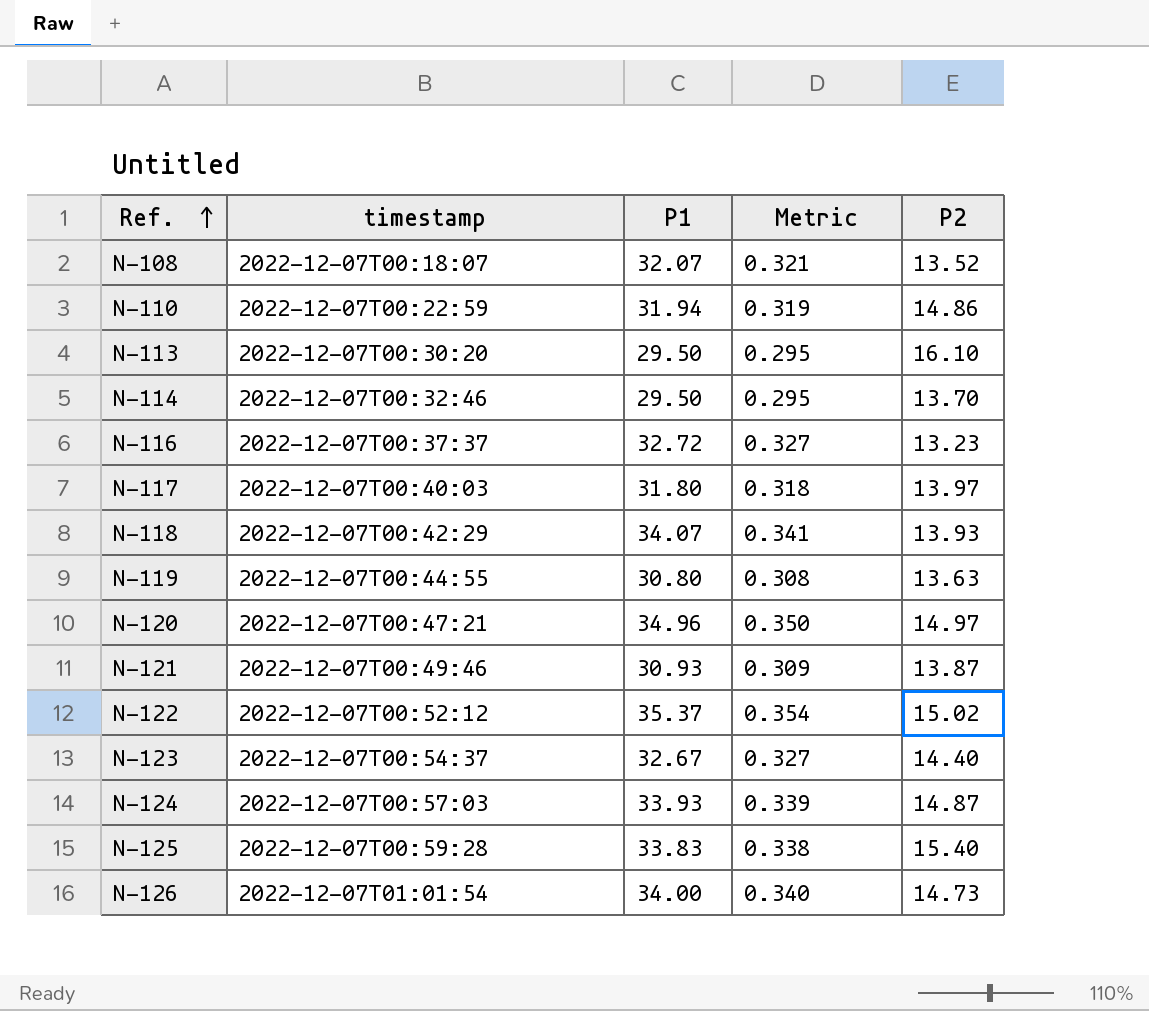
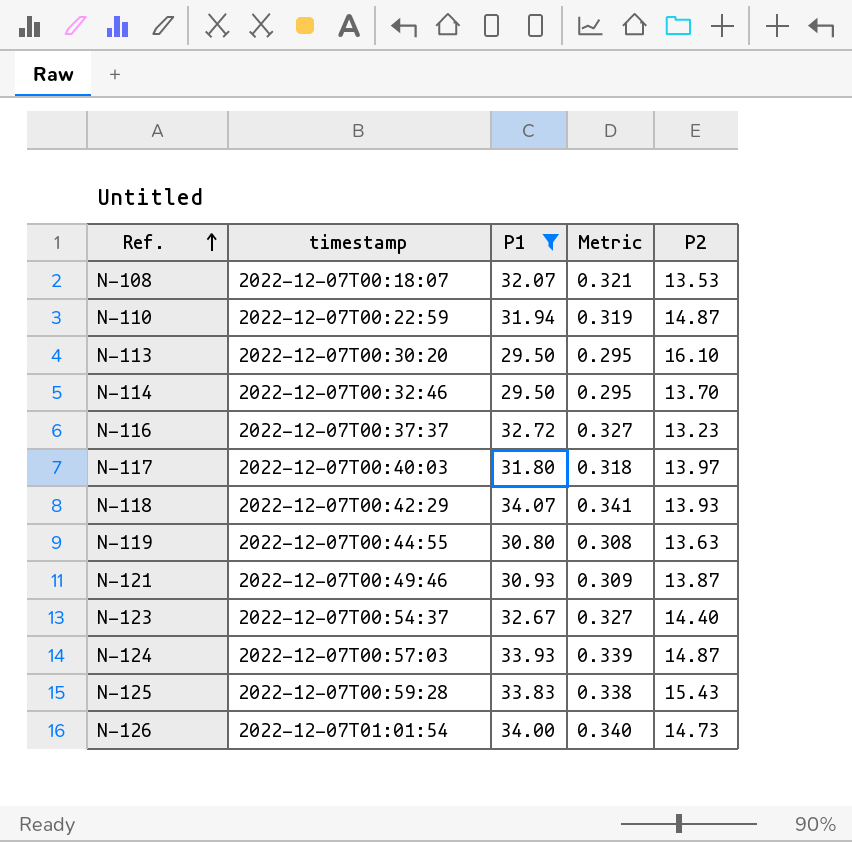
filter: none -> P1 <= 34.07
N-108 | P2: 13.52 -> 13.53
N-110 | P2: 14.86 -> 14.87
N-125 | P2: 15.40 -> 15.43

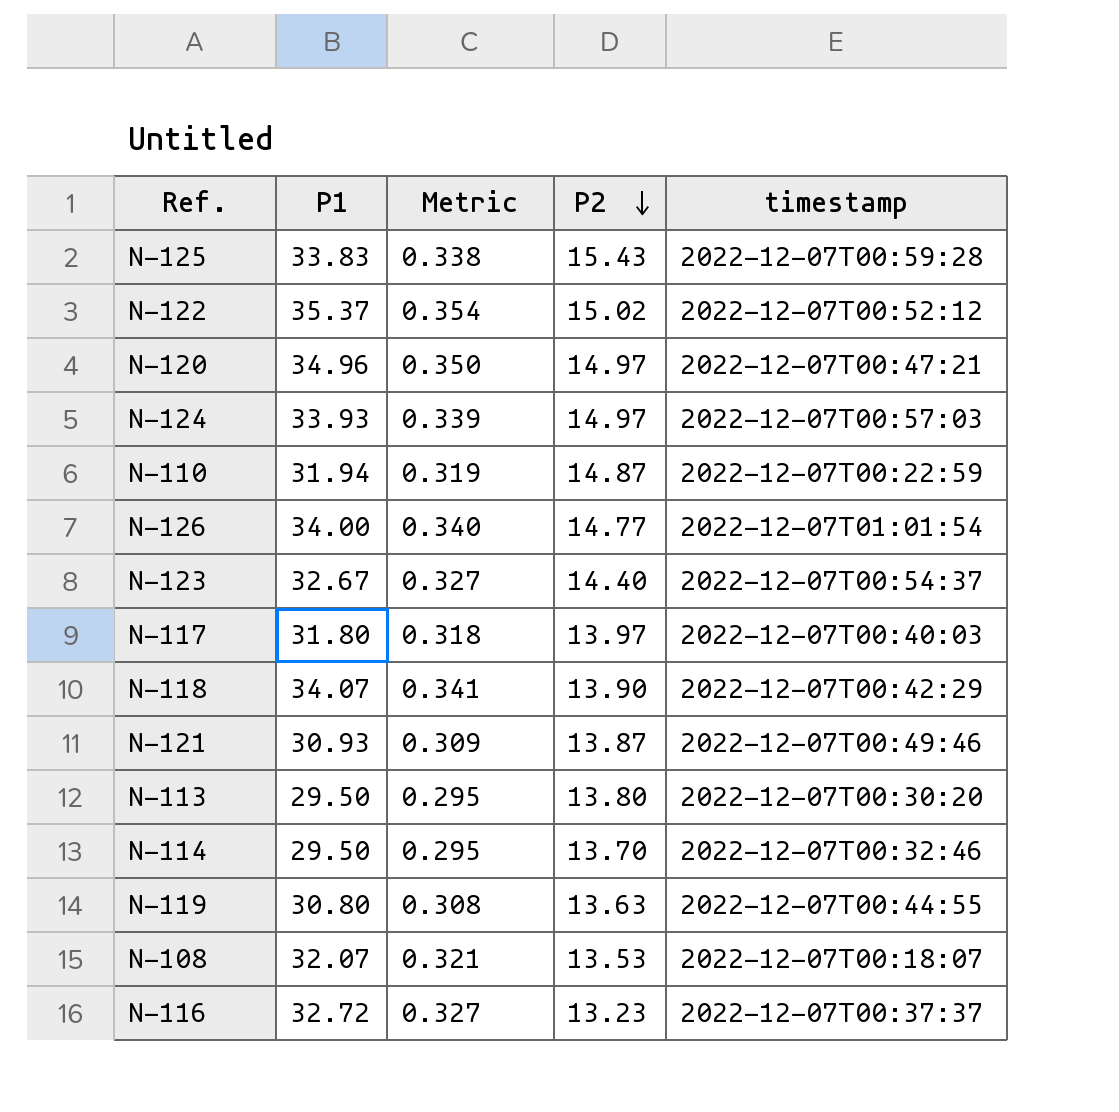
filter: P1 <= 34.07 -> none
row order: Ref. ascending -> P2 descending
column timestamp | position: 2 -> 5
N-124 | P2: 14.87 -> 14.97
N-126 | P2: 14.73 -> 14.77
N-118 | P2: 13.93 -> 13.90
N-113 | P2: 16.10 -> 13.80

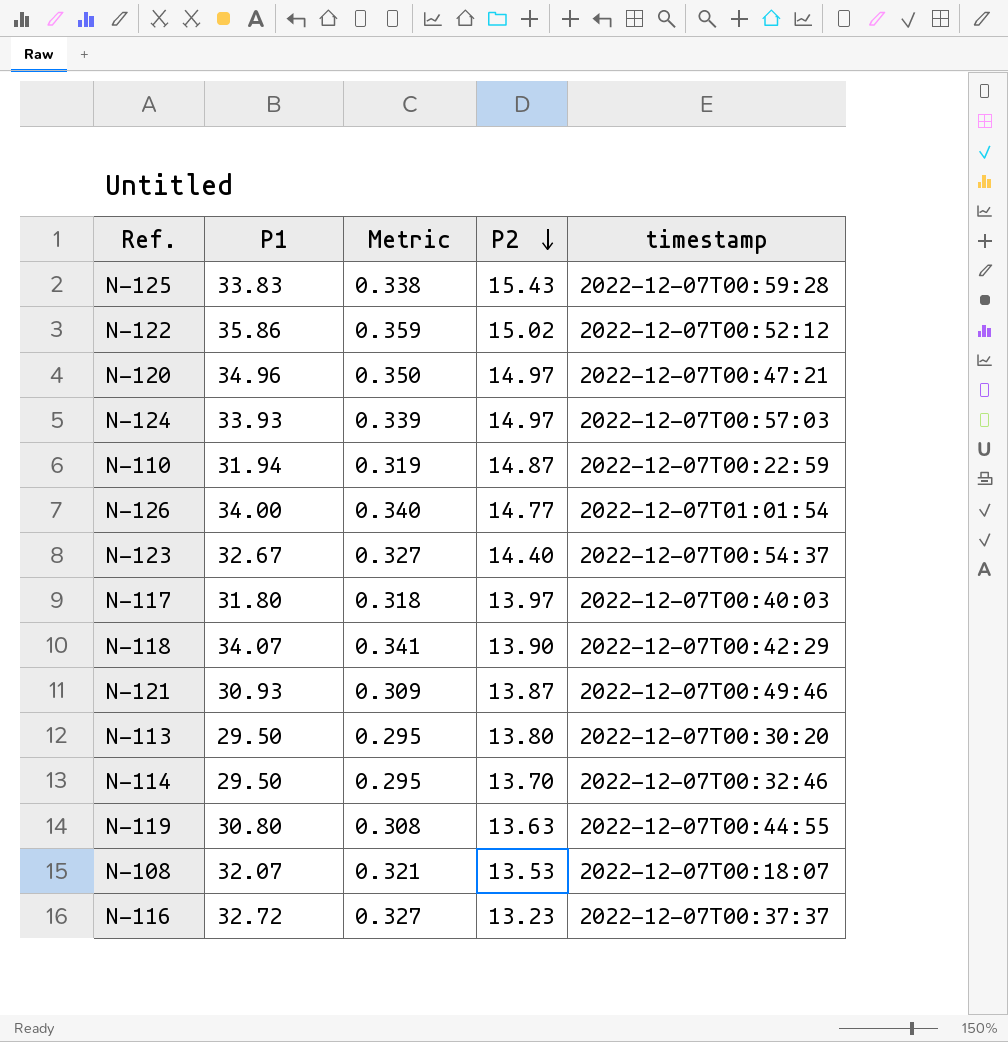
N-122 | P1: 35.37 -> 35.86
N-122 | Metric: 0.354 -> 0.359

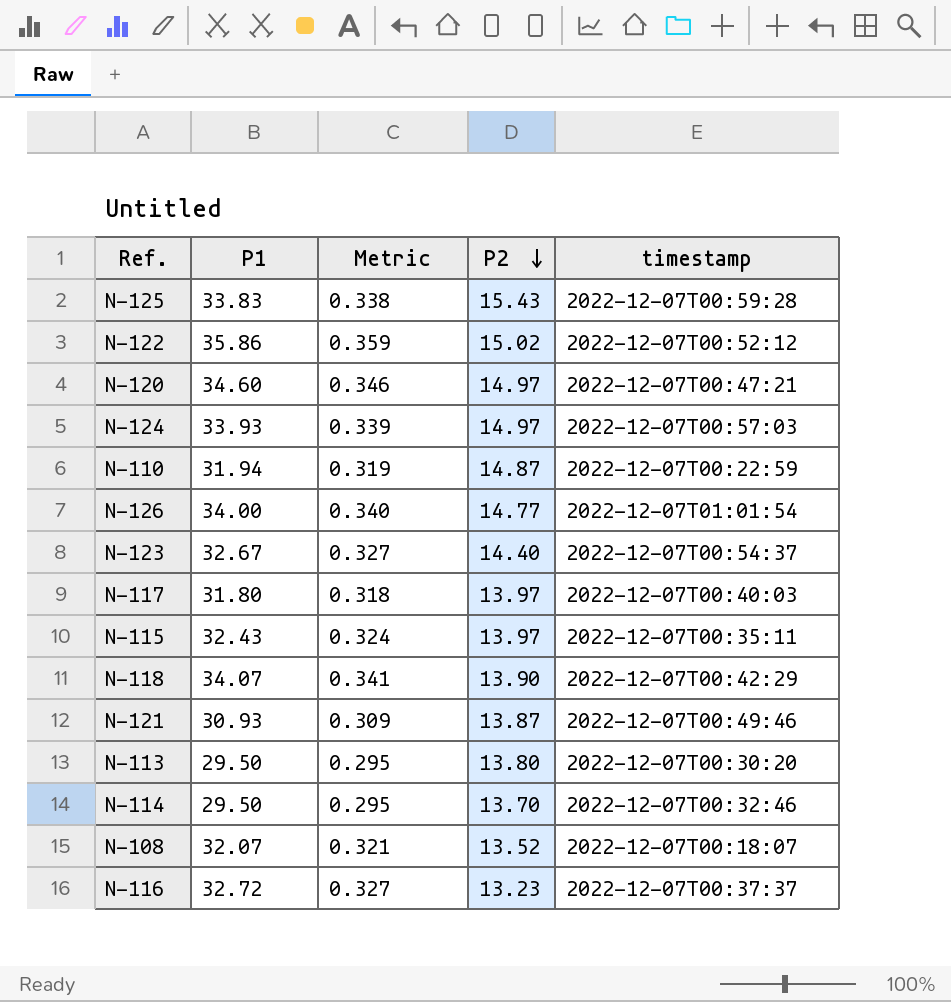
row N-119: 30.80 | 0.308 | 13.63 | 2022-12-07T00:44:55 -> none
N-120 | P1: 34.96 -> 34.60
N-120 | Metric: 0.350 -> 0.346
row N-115: none -> 32.43 | 0.324 | 13.97 | 2022-12-07T00:35:11
N-108 | P2: 13.53 -> 13.52

